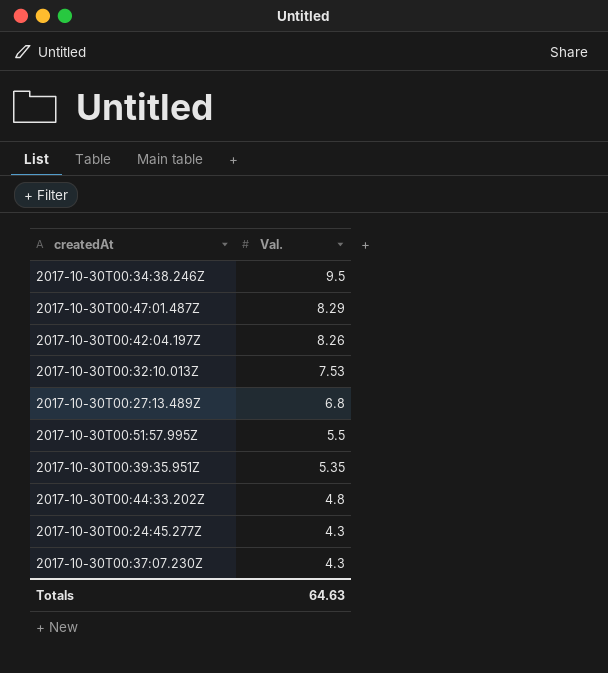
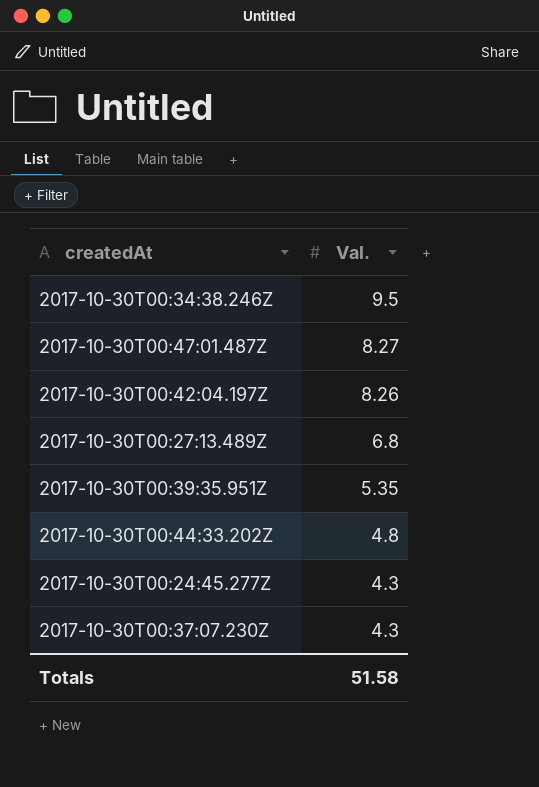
row 2017-10-30T00:32:10.013Z: 7.53 -> none
row 2017-10-30T00:51:57.995Z: 5.5 -> none
2017-10-30T00:47:01.487Z | Val.: 8.29 -> 8.27
Totals | Val.: 64.63 -> 51.58

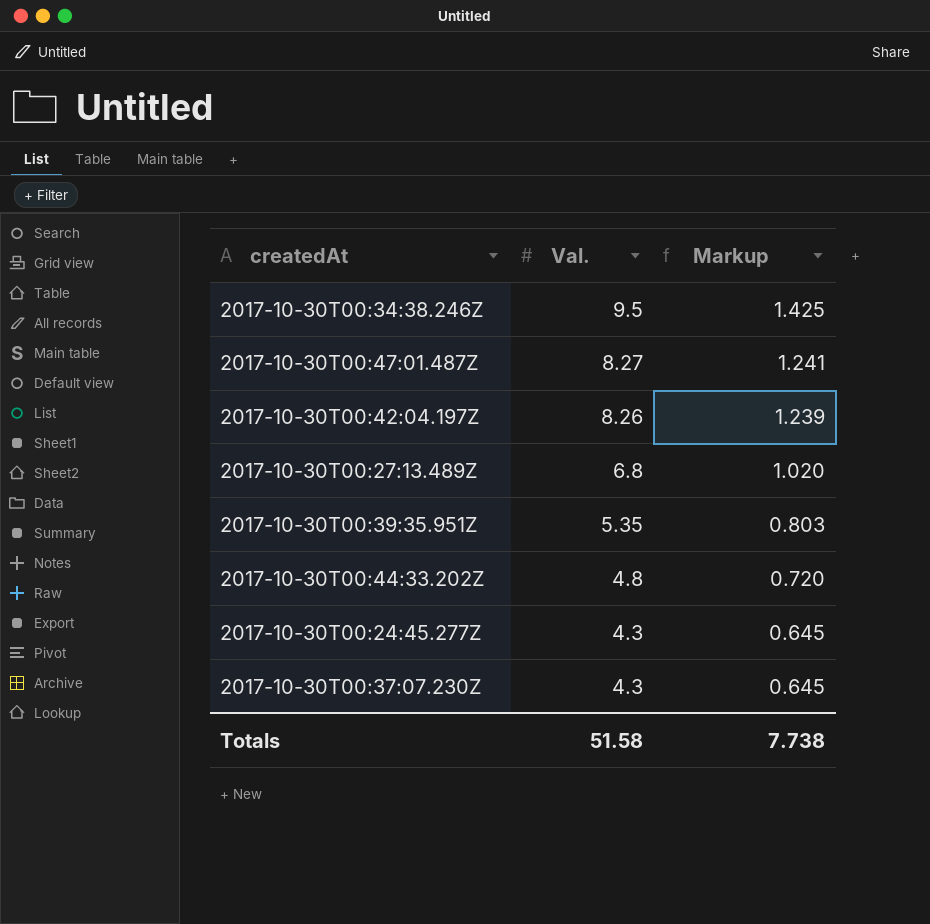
column Markup | formula: none -> [Val.] * 0.15

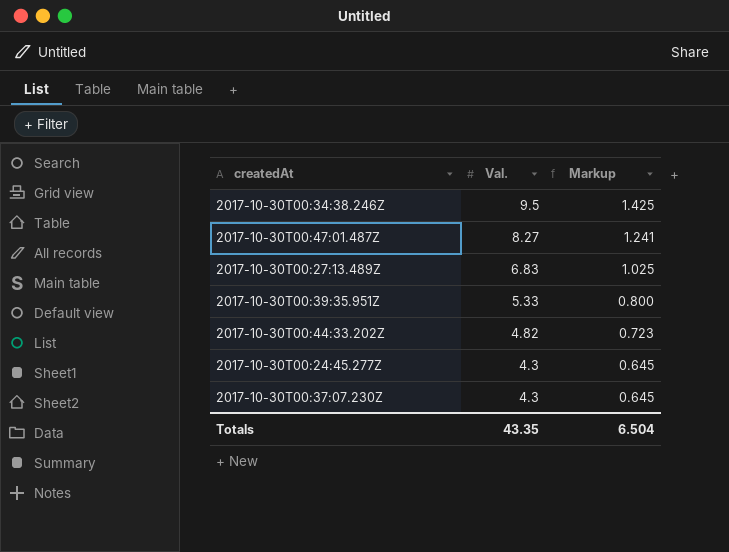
row 2017-10-30T00:42:04.197Z: 8.26 | 1.239 -> none
2017-10-30T00:27:13.489Z | Val.: 6.8 -> 6.83
2017-10-30T00:27:13.489Z | Markup: 1.020 -> 1.025
2017-10-30T00:39:35.951Z | Val.: 5.35 -> 5.33
2017-10-30T00:39:35.951Z | Markup: 0.803 -> 0.800
2017-10-30T00:44:33.202Z | Val.: 4.8 -> 4.82
2017-10-30T00:44:33.202Z | Markup: 0.720 -> 0.723
Totals | Val.: 51.58 -> 43.35
Totals | Markup: 7.738 -> 6.504

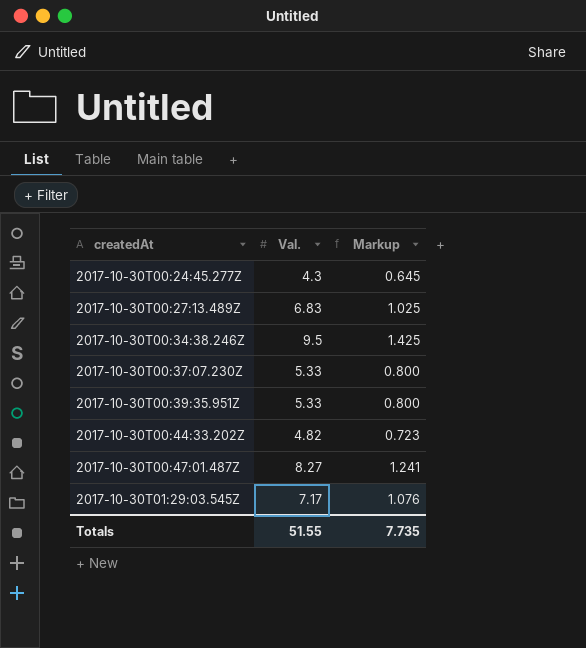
row order: Val. descending -> createdAt ascending
2017-10-30T00:37:07.230Z | Val.: 4.3 -> 5.33
2017-10-30T00:37:07.230Z | Markup: 0.645 -> 0.800
row 2017-10-30T01:29:03.545Z: none -> 7.17 | 1.076
Totals | Val.: 43.35 -> 51.55
Totals | Markup: 6.504 -> 7.735

